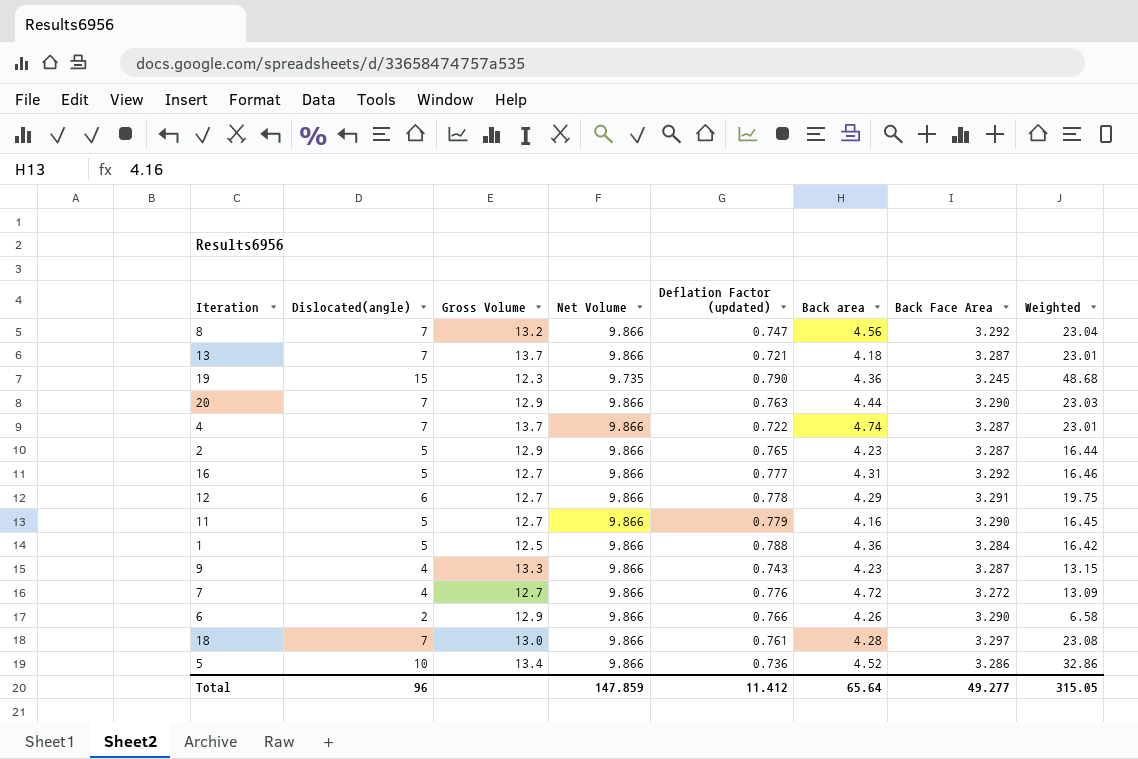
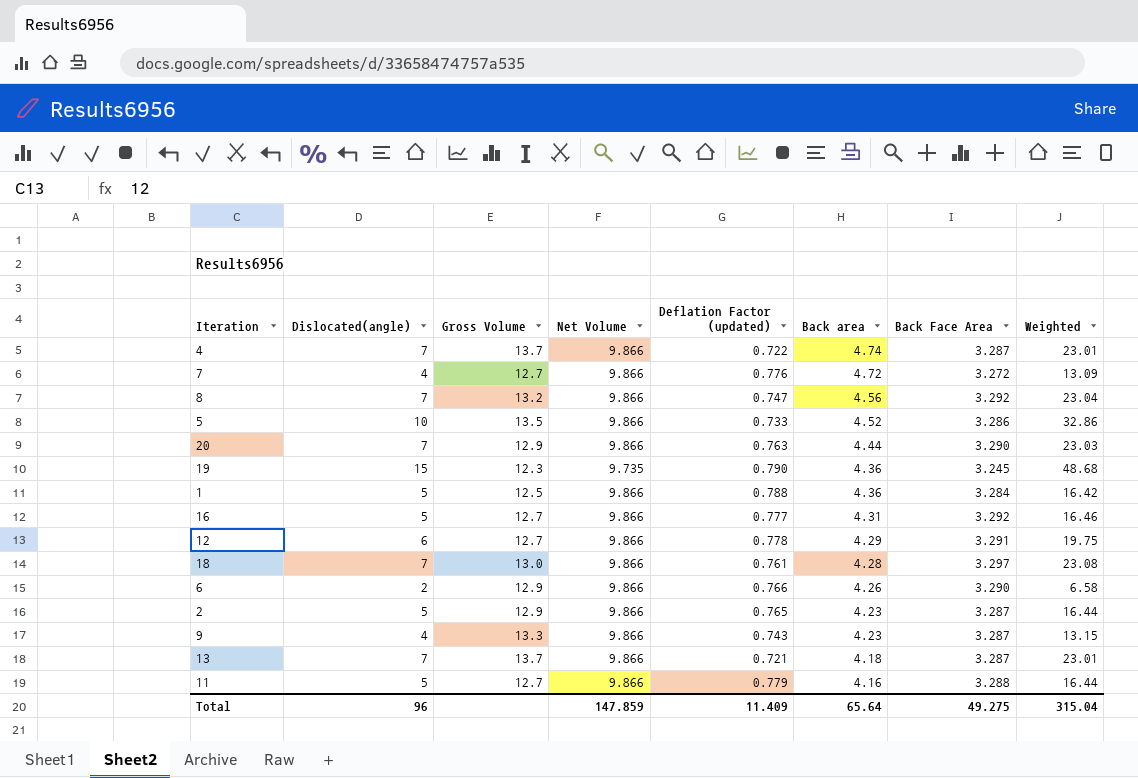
row order: none -> Back area descending
5 | Gross Volume: 13.4 -> 13.5
5 | Deflation Factor (updated): 0.736 -> 0.733
11 | Back Face Area: 3.290 -> 3.288
11 | Weighted: 16.45 -> 16.44
Total | Deflation Factor (updated): 11.412 -> 11.409
Total | Back Face Area: 49.277 -> 49.275
Total | Weighted: 315.05 -> 315.04

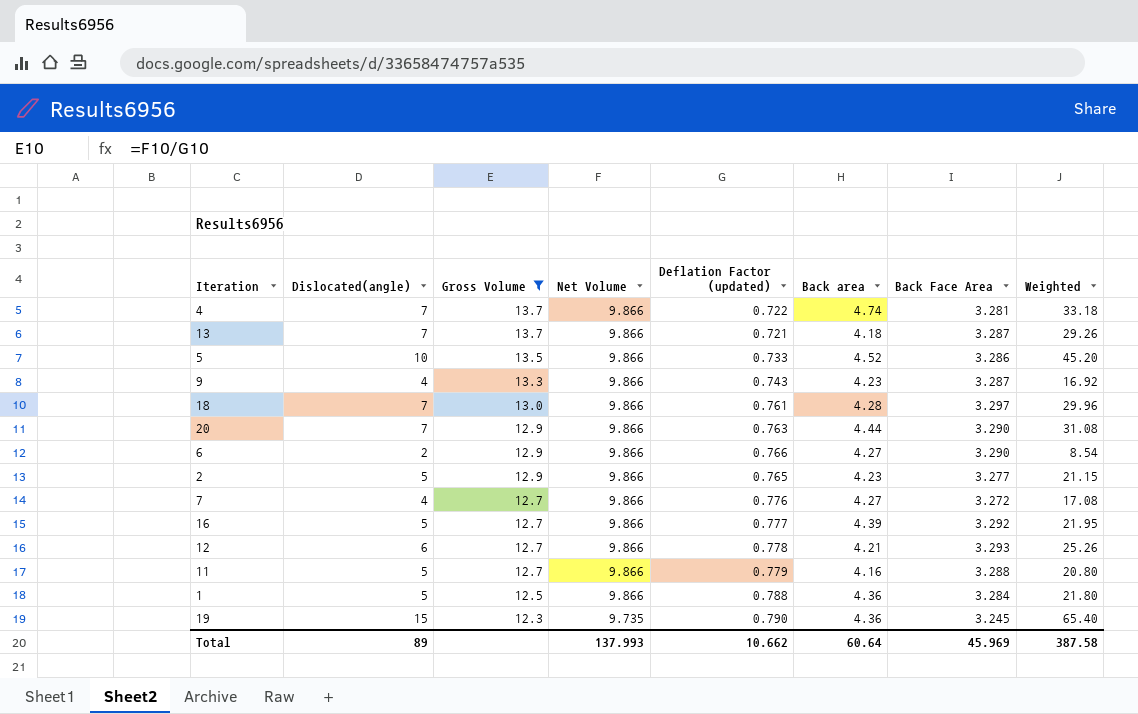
filter: none -> Gross Volume != 13.2
row order: Back area descending -> Gross Volume descending
column Weighted | formula: [Dislocated(angle)] * [Back Face Area] -> [Dislocated(angle)] * [Back area]
4 | Back Face Area: 3.287 -> 3.281
6 | Back area: 4.26 -> 4.27
2 | Back Face Area: 3.287 -> 3.277
7 | Back area: 4.72 -> 4.27
16 | Back area: 4.31 -> 4.39
12 | Back area: 4.29 -> 4.21
12 | Back Face Area: 3.291 -> 3.293
Total | Dislocated(angle): 96 -> 89
Total | Net Volume: 147.859 -> 137.993
Total | Deflation Factor (updated): 11.409 -> 10.662
Total | Back area: 65.64 -> 60.64
Total | Back Face Area: 49.275 -> 45.969
Total | Weighted: 315.04 -> 387.58

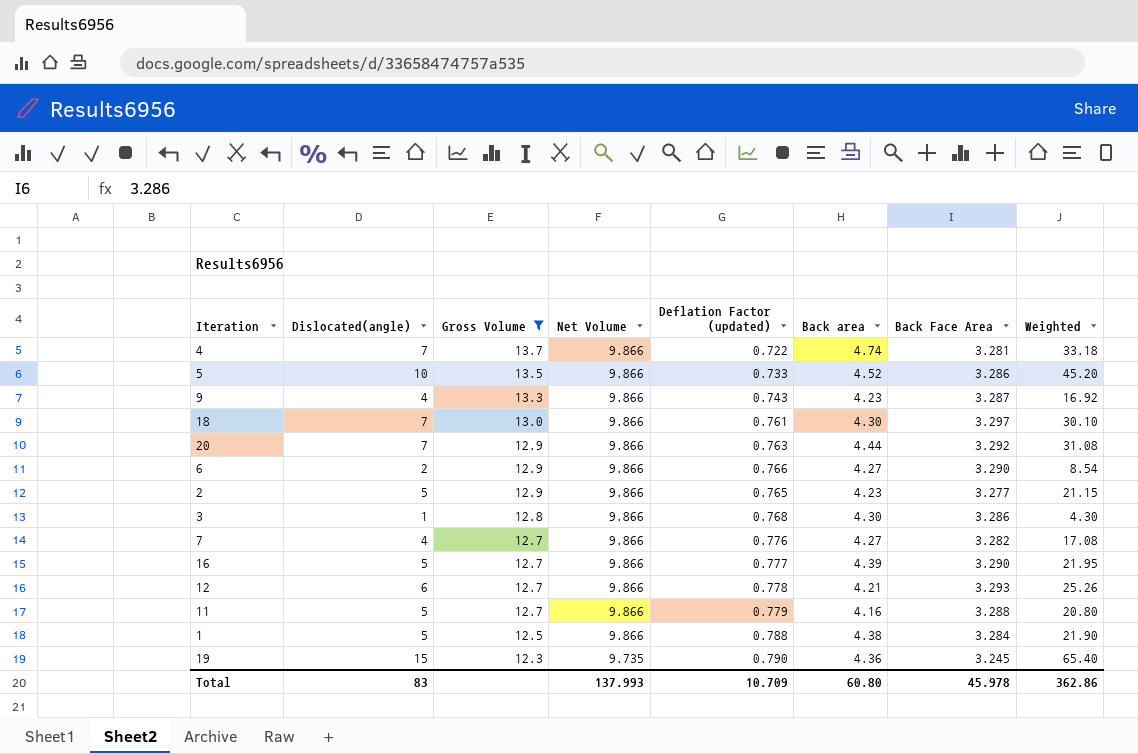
row 13: 7 | 13.7 | 9.866 | 0.721 | 4.18 | 3.287 | 29.26 -> none
18 | Back area: 4.28 -> 4.30
18 | Weighted: 29.96 -> 30.10
20 | Back Face Area: 3.290 -> 3.292
row 3: none -> 1 | 12.8 | 9.866 | 0.768 | 4.30 | 3.286 | 4.30
7 | Back Face Area: 3.272 -> 3.282
16 | Back Face Area: 3.292 -> 3.290
1 | Back area: 4.36 -> 4.38
1 | Weighted: 21.80 -> 21.90
Total | Dislocated(angle): 89 -> 83
Total | Deflation Factor (updated): 10.662 -> 10.709
Total | Back area: 60.64 -> 60.80
Total | Back Face Area: 45.969 -> 45.978
Total | Weighted: 387.58 -> 362.86

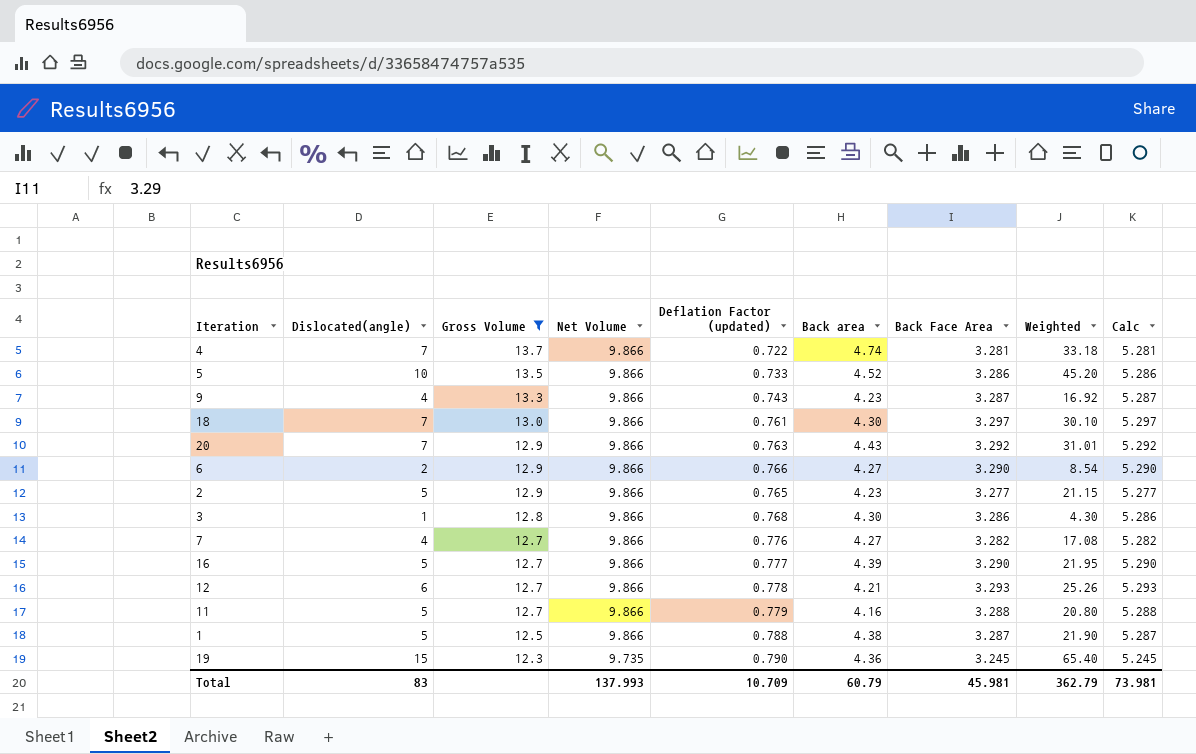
column Calc | formula: none -> [Back Face Area] + 2
20 | Back area: 4.44 -> 4.43
20 | Weighted: 31.08 -> 31.01
1 | Back Face Area: 3.284 -> 3.287
Total | Back area: 60.80 -> 60.79
Total | Back Face Area: 45.978 -> 45.981
Total | Weighted: 362.86 -> 362.79

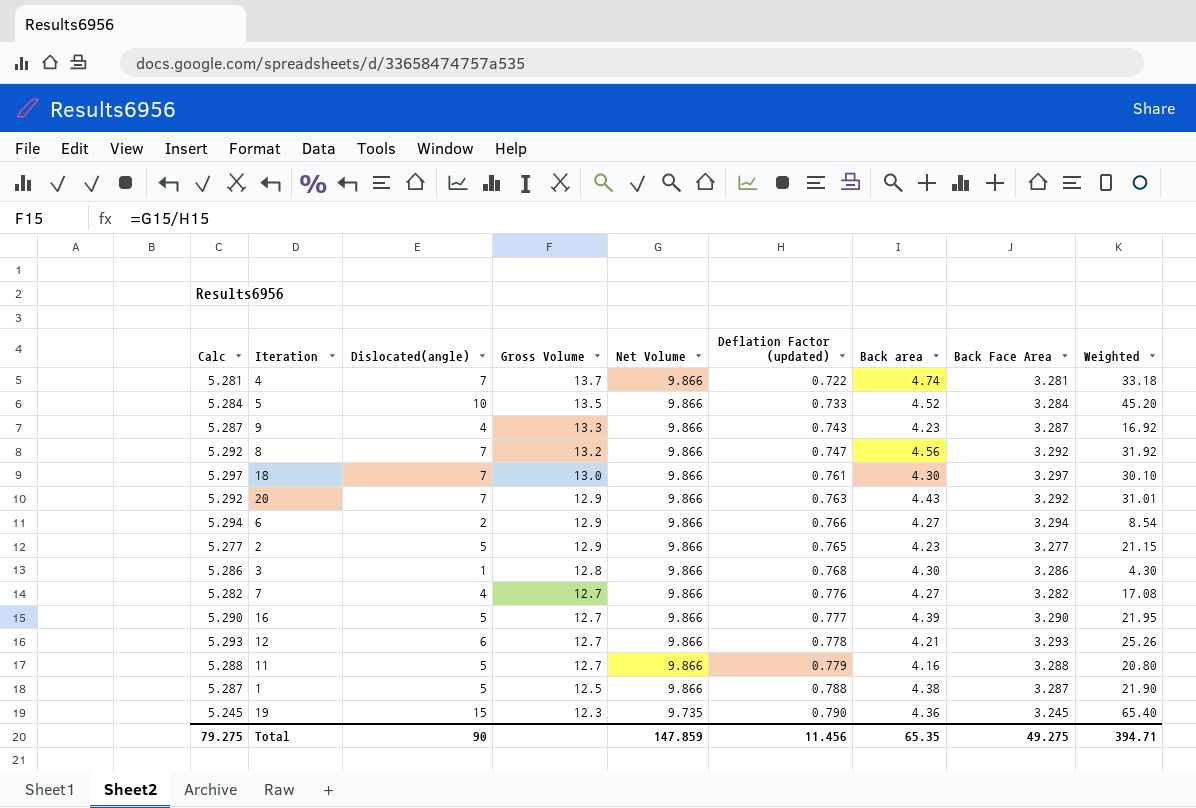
filter: Gross Volume != 13.2 -> none
column Calc | position: 9 -> 1
5 | Calc: 5.286 -> 5.284
5 | Back Face Area: 3.286 -> 3.284
6 | Calc: 5.290 -> 5.294
6 | Back Face Area: 3.290 -> 3.294
Total | Calc: 73.981 -> 79.275
Total | Dislocated(angle): 83 -> 90
Total | Net Volume: 137.993 -> 147.859
Total | Deflation Factor (updated): 10.709 -> 11.456
Total | Back area: 60.79 -> 65.35
Total | Back Face Area: 45.981 -> 49.275
Total | Weighted: 362.79 -> 394.71

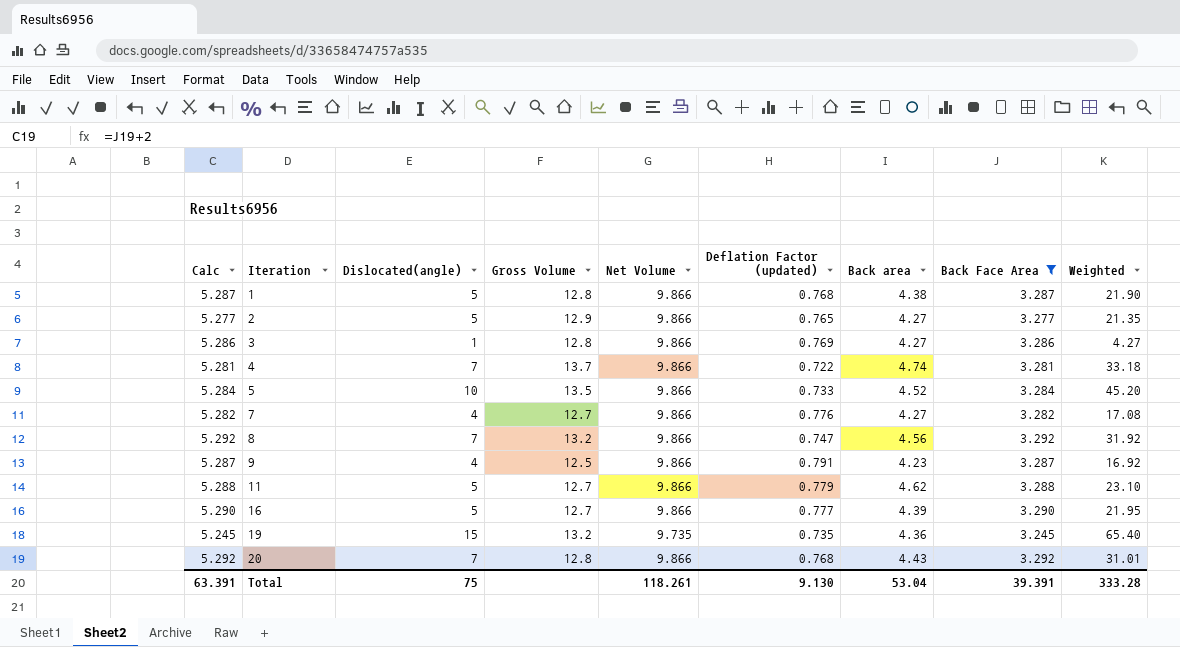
filter: none -> Back Face Area <= 3.292
row order: Gross Volume descending -> Iteration ascending
1 | Gross Volume: 12.5 -> 12.8
1 | Deflation Factor (updated): 0.788 -> 0.768
2 | Back area: 4.23 -> 4.27
2 | Weighted: 21.15 -> 21.35
3 | Deflation Factor (updated): 0.768 -> 0.769
3 | Back area: 4.30 -> 4.27
3 | Weighted: 4.30 -> 4.27
9 | Gross Volume: 13.3 -> 12.5
9 | Deflation Factor (updated): 0.743 -> 0.791
11 | Back area: 4.16 -> 4.62
11 | Weighted: 20.80 -> 23.10
19 | Gross Volume: 12.3 -> 13.2
19 | Deflation Factor (updated): 0.790 -> 0.735
20 | Gross Volume: 12.9 -> 12.8
20 | Deflation Factor (updated): 0.763 -> 0.768
Total | Calc: 79.275 -> 63.391
Total | Dislocated(angle): 90 -> 75
Total | Net Volume: 147.859 -> 118.261
Total | Deflation Factor (updated): 11.456 -> 9.130
Total | Back area: 65.35 -> 53.04
Total | Back Face Area: 49.275 -> 39.391
Total | Weighted: 394.71 -> 333.28

